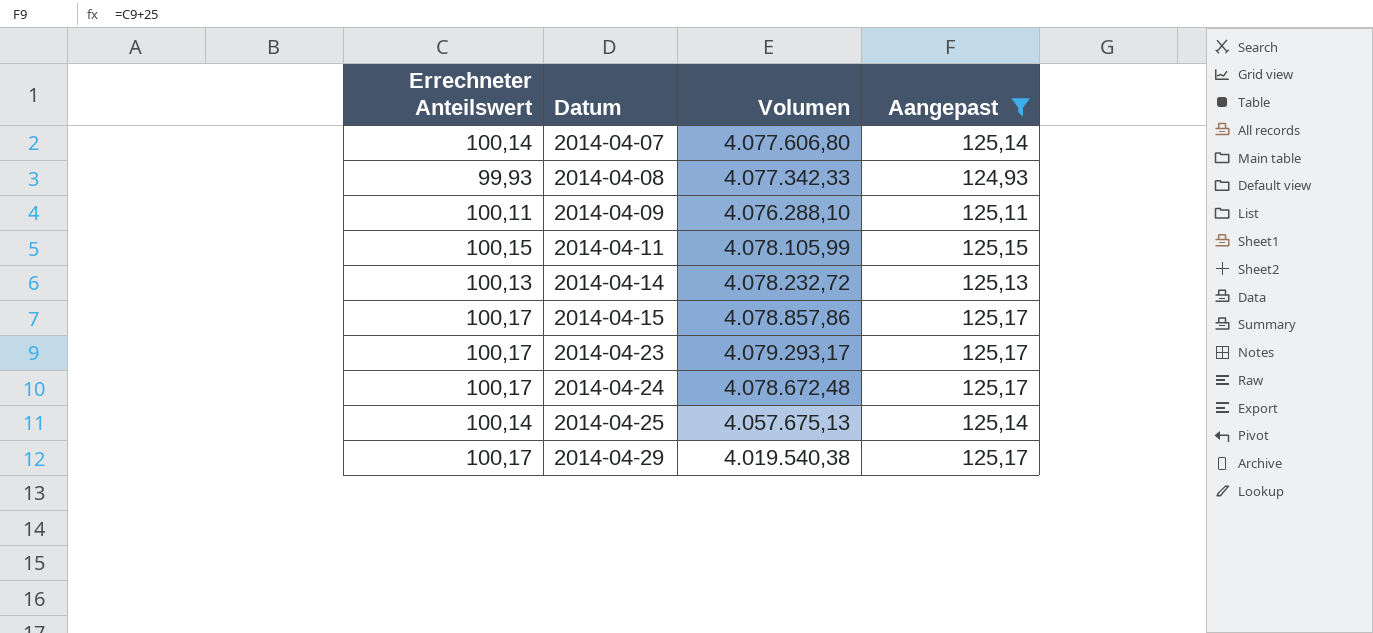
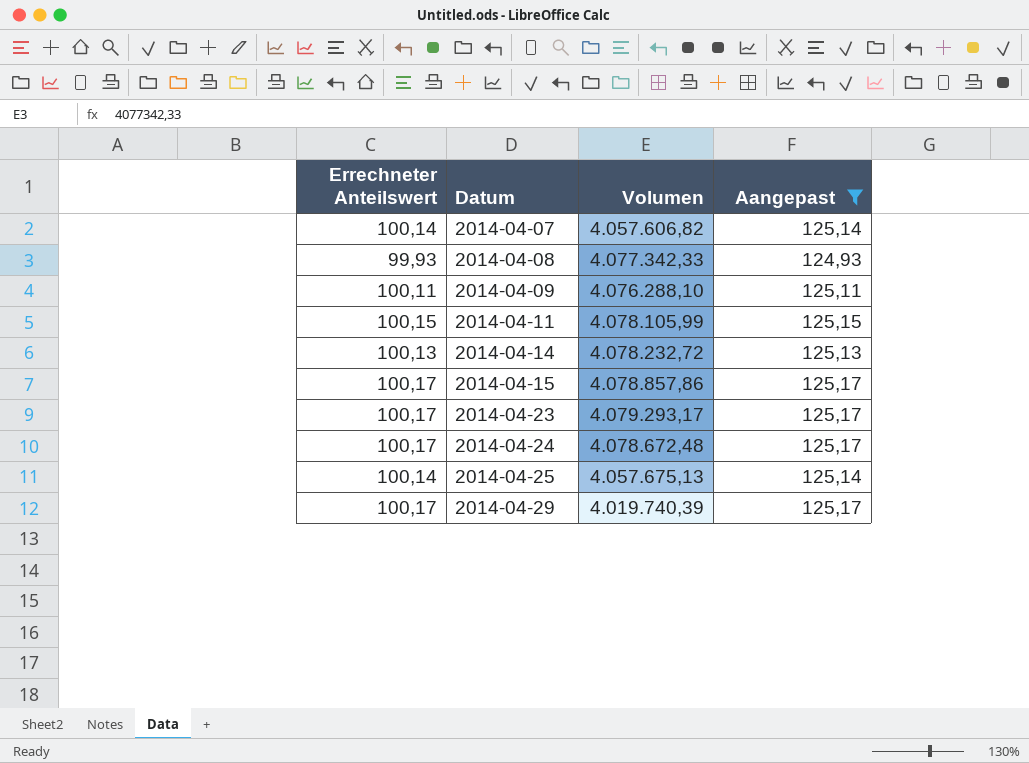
2014-04-07 | Volumen: 4.077.606,80 -> 4.057.606,82
2014-04-29 | Volumen: 4.019.540,38 -> 4.019.740,39

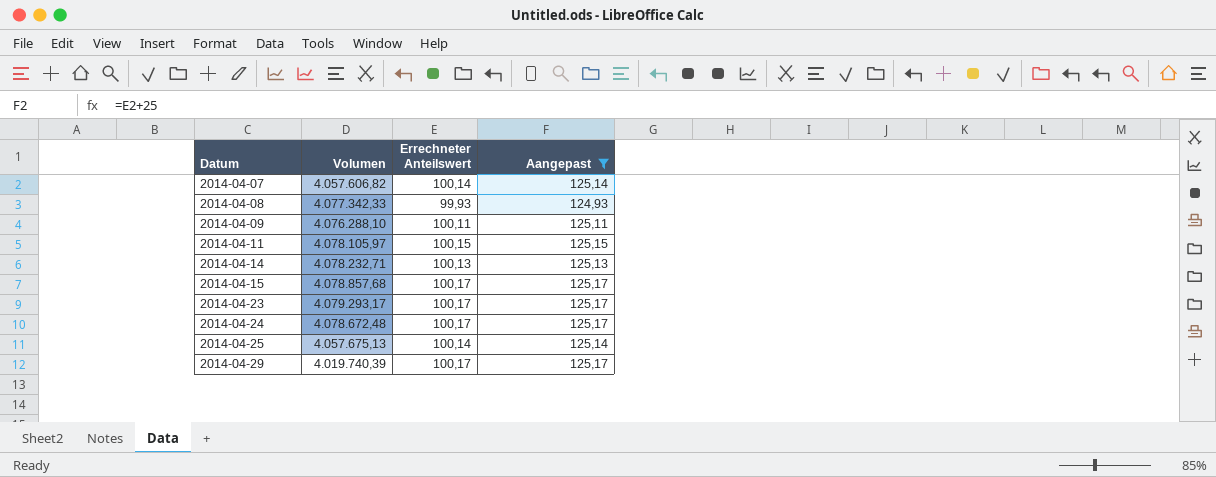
column Errechneter Anteilswert | position: 1 -> 3
2014-04-11 | Volumen: 4.078.105,99 -> 4.078.105,97
2014-04-14 | Volumen: 4.078.232,72 -> 4.078.232,71
2014-04-15 | Volumen: 4.078.857,86 -> 4.078.857,68

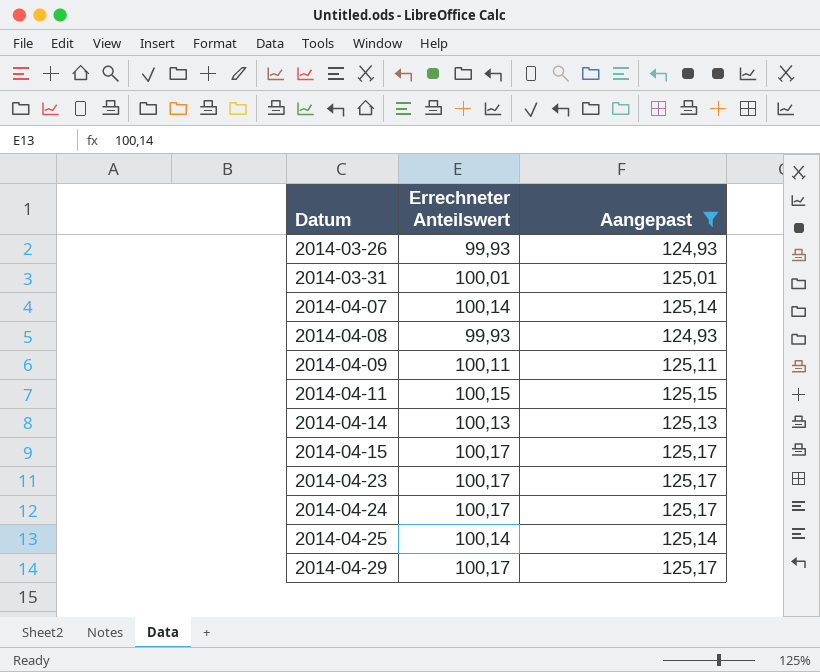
column Volumen | position: 2 -> none
row 2014-03-26: none -> 99,93 | 124,93
row 2014-03-31: none -> 100,01 | 125,01

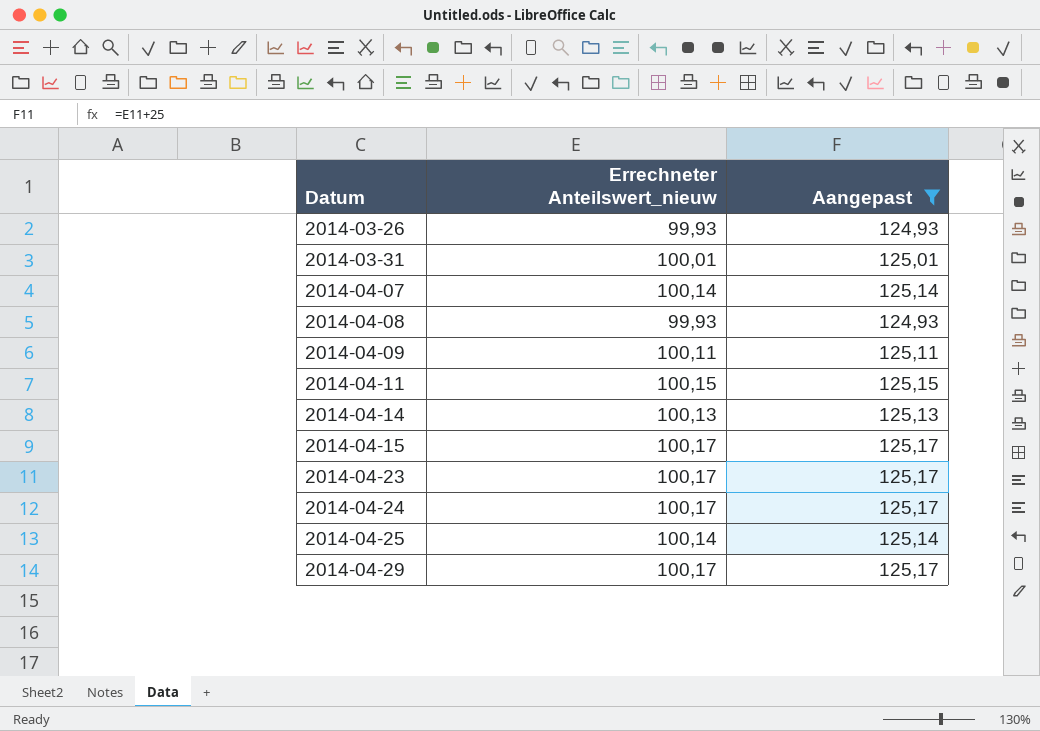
column name: Errechneter Anteilswert -> Errechneter Anteilswert_nieuw

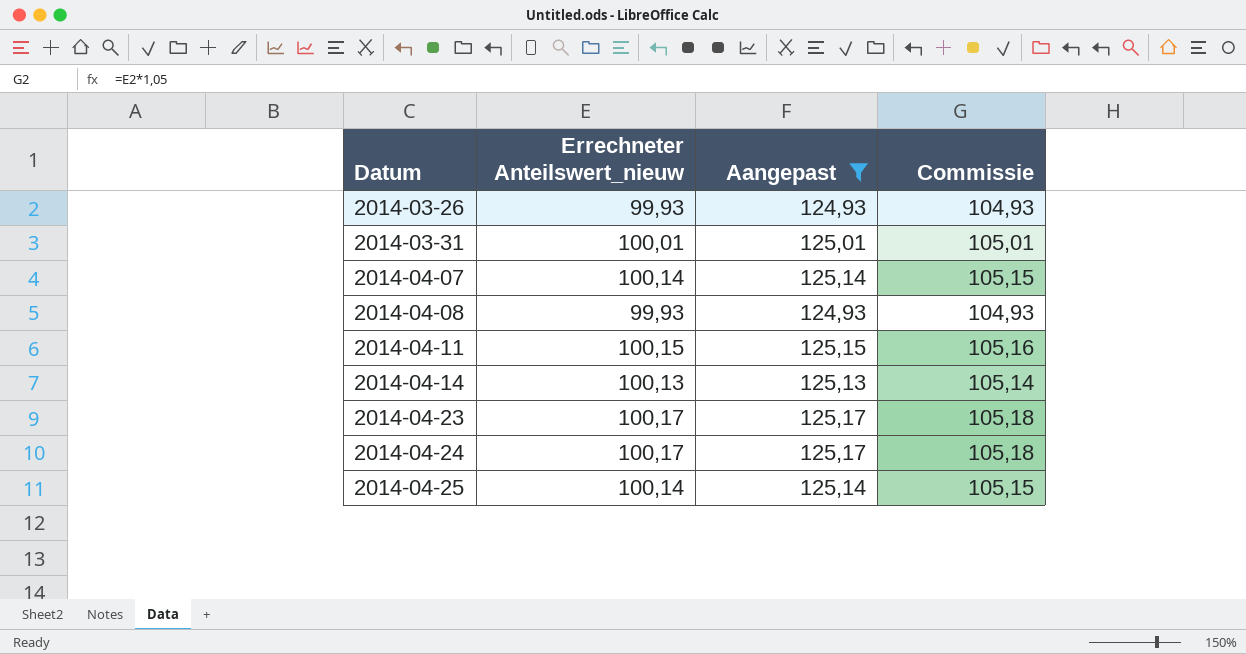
column Commissie | formula: none -> [Errechneter Anteilswert_nieuw] * 1,05
row 2014-04-09: 100,11 | 125,11 -> none
row 2014-04-15: 100,17 | 125,17 -> none
row 2014-04-29: 100,17 | 125,17 -> none

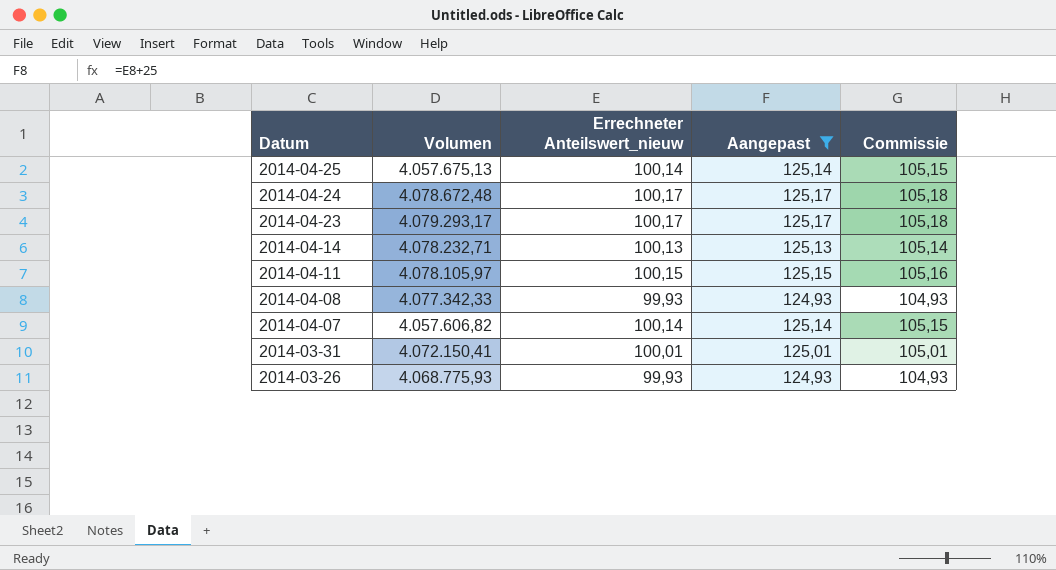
row order: Datum ascending -> Datum descending
column Volumen | position: none -> 2

